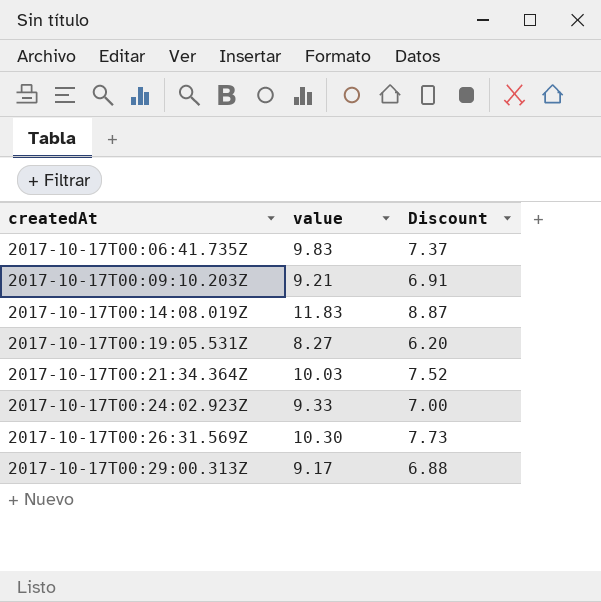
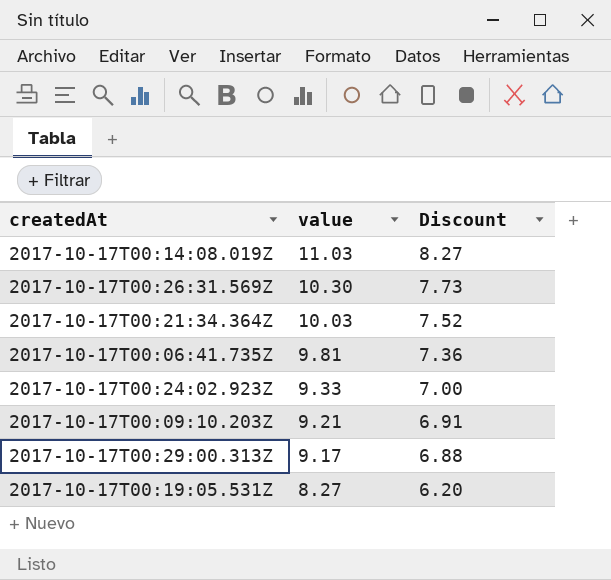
row order: createdAt ascending -> value descending
2017-10-17T00:14:08.019Z | value: 11.83 -> 11.03
2017-10-17T00:14:08.019Z | Discount: 8.87 -> 8.27
2017-10-17T00:06:41.735Z | value: 9.83 -> 9.81
2017-10-17T00:06:41.735Z | Discount: 7.37 -> 7.36

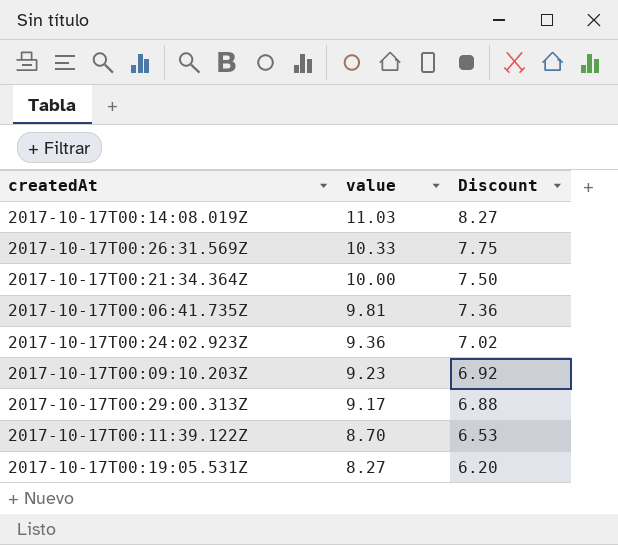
2017-10-17T00:26:31.569Z | value: 10.30 -> 10.33
2017-10-17T00:26:31.569Z | Discount: 7.73 -> 7.75
2017-10-17T00:21:34.364Z | value: 10.03 -> 10.00
2017-10-17T00:21:34.364Z | Discount: 7.52 -> 7.50
2017-10-17T00:24:02.923Z | value: 9.33 -> 9.36
2017-10-17T00:24:02.923Z | Discount: 7.00 -> 7.02
2017-10-17T00:09:10.203Z | value: 9.21 -> 9.23
2017-10-17T00:09:10.203Z | Discount: 6.91 -> 6.92
row 2017-10-17T00:11:39.122Z: none -> 8.70 | 6.53

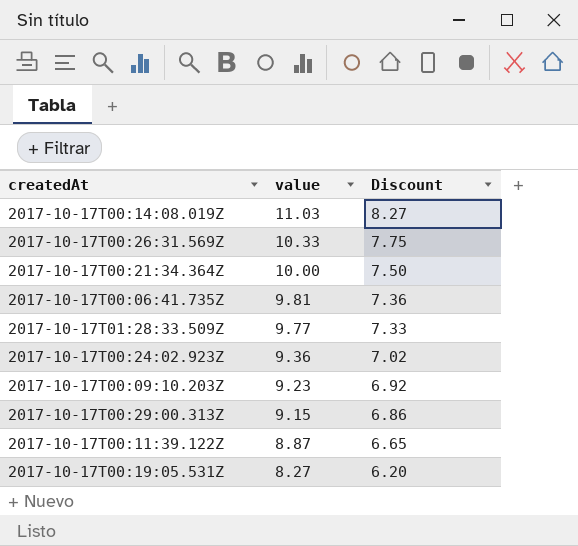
row 2017-10-17T01:28:33.509Z: none -> 9.77 | 7.33
2017-10-17T00:29:00.313Z | value: 9.17 -> 9.15
2017-10-17T00:29:00.313Z | Discount: 6.88 -> 6.86
2017-10-17T00:11:39.122Z | value: 8.70 -> 8.87
2017-10-17T00:11:39.122Z | Discount: 6.53 -> 6.65

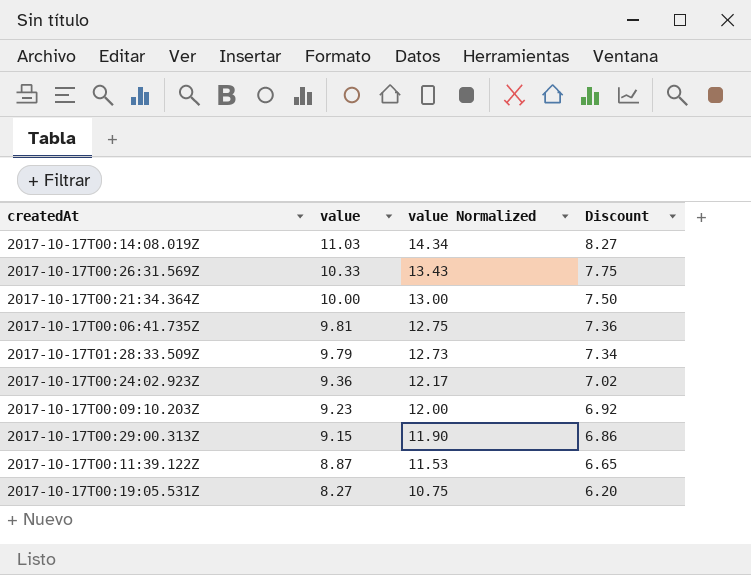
column value Normalized | formula: none -> [value] * 1.3
2017-10-17T01:28:33.509Z | value: 9.77 -> 9.79
2017-10-17T01:28:33.509Z | Discount: 7.33 -> 7.34

